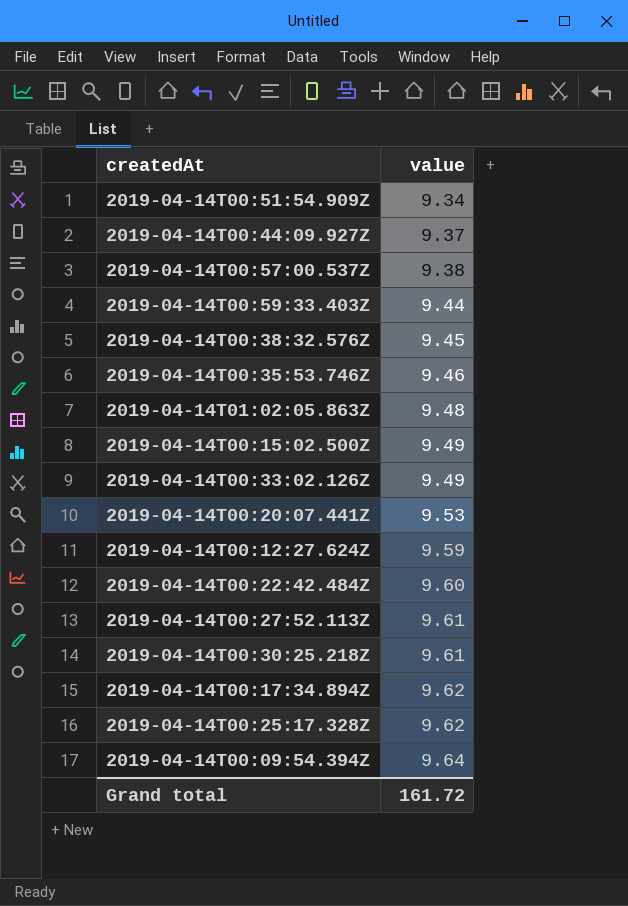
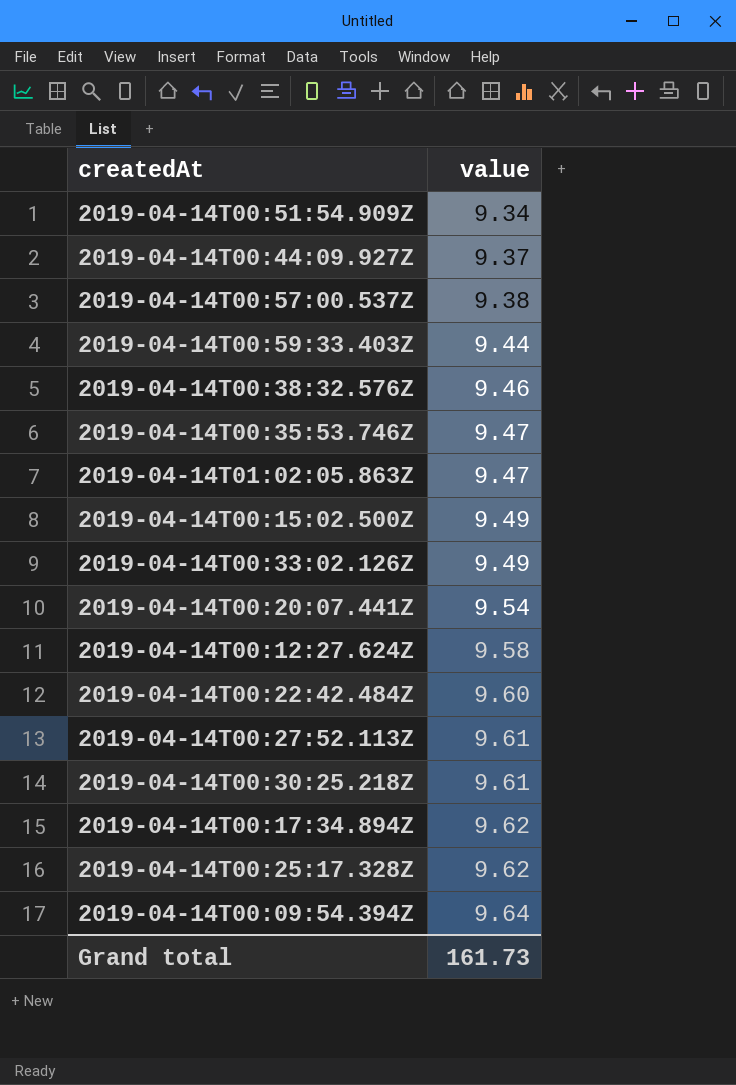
2019-04-14T00:38:32.576Z | value: 9.45 -> 9.46
2019-04-14T00:35:53.746Z | value: 9.46 -> 9.47
2019-04-14T01:02:05.863Z | value: 9.48 -> 9.47
2019-04-14T00:20:07.441Z | value: 9.53 -> 9.54
2019-04-14T00:12:27.624Z | value: 9.59 -> 9.58
Grand total | value: 161.72 -> 161.73

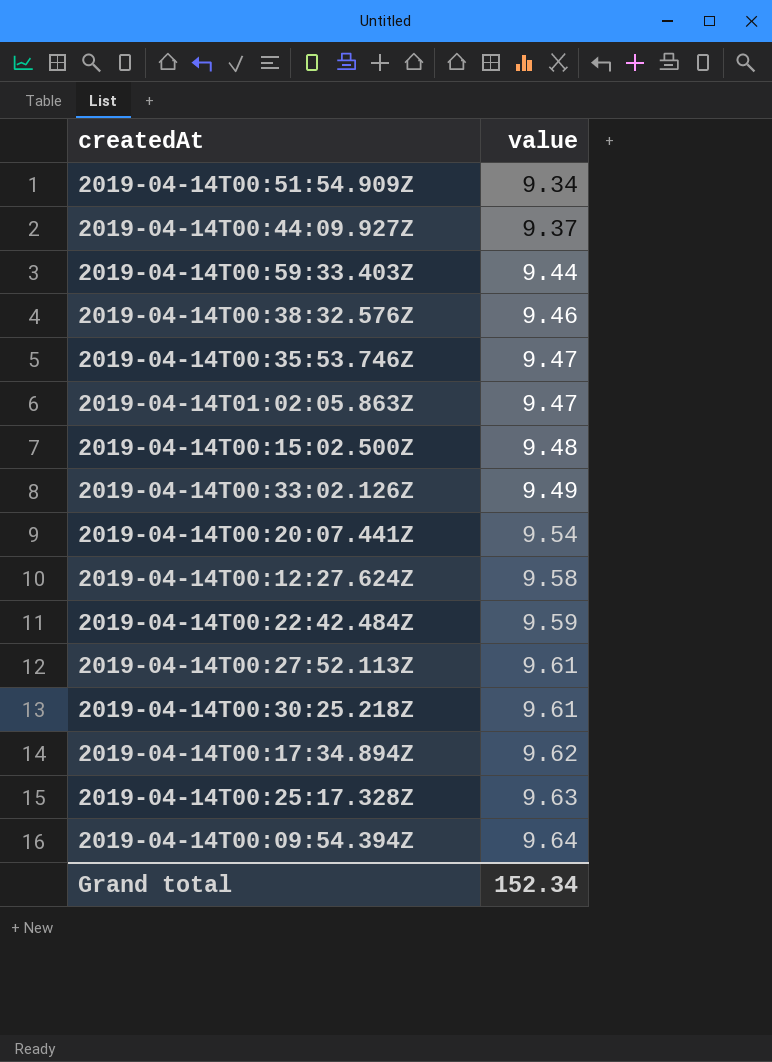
row 2019-04-14T00:57:00.537Z: 9.38 -> none
2019-04-14T00:15:02.500Z | value: 9.49 -> 9.48
2019-04-14T00:22:42.484Z | value: 9.60 -> 9.59
2019-04-14T00:25:17.328Z | value: 9.62 -> 9.63
Grand total | value: 161.73 -> 152.34

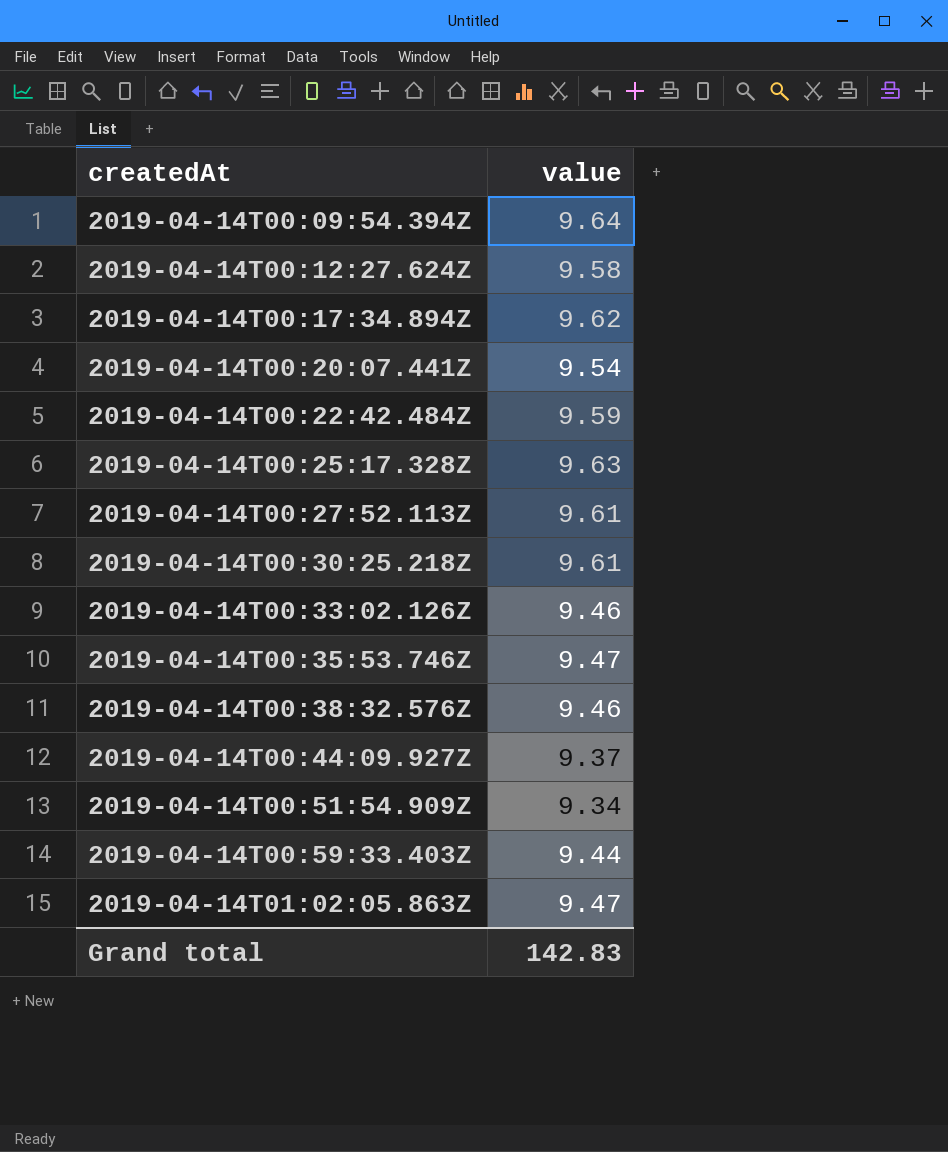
row order: value ascending -> createdAt ascending
row 2019-04-14T00:15:02.500Z: 9.48 -> none
2019-04-14T00:33:02.126Z | value: 9.49 -> 9.46
Grand total | value: 152.34 -> 142.83

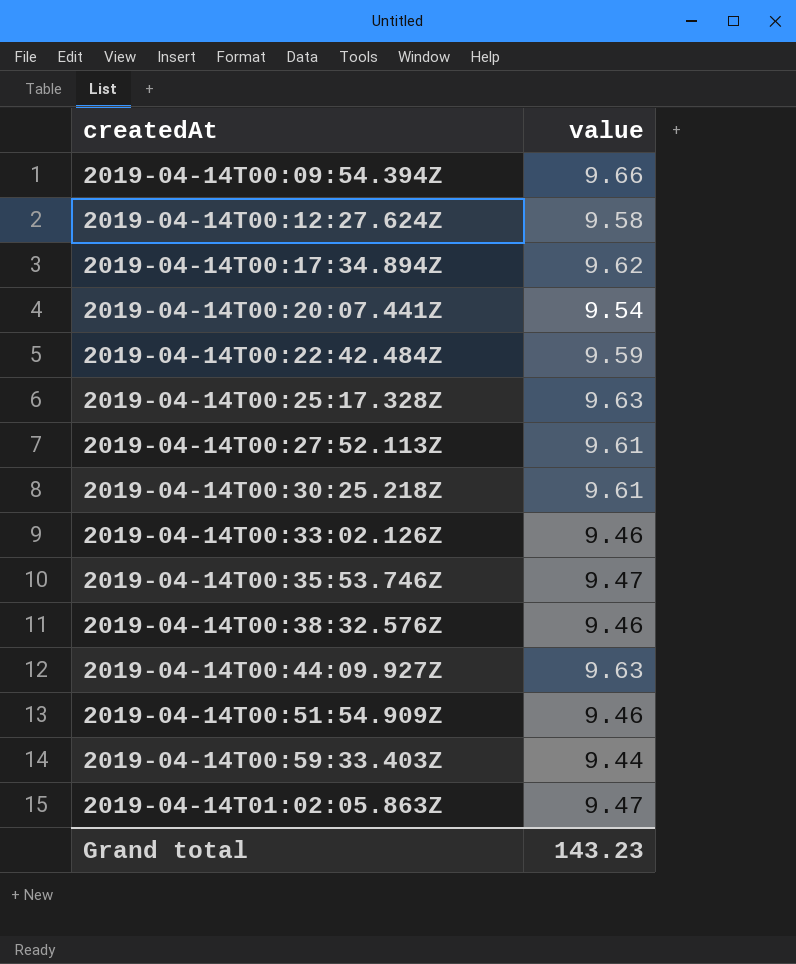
2019-04-14T00:09:54.394Z | value: 9.64 -> 9.66
2019-04-14T00:44:09.927Z | value: 9.37 -> 9.63
2019-04-14T00:51:54.909Z | value: 9.34 -> 9.46
Grand total | value: 142.83 -> 143.23

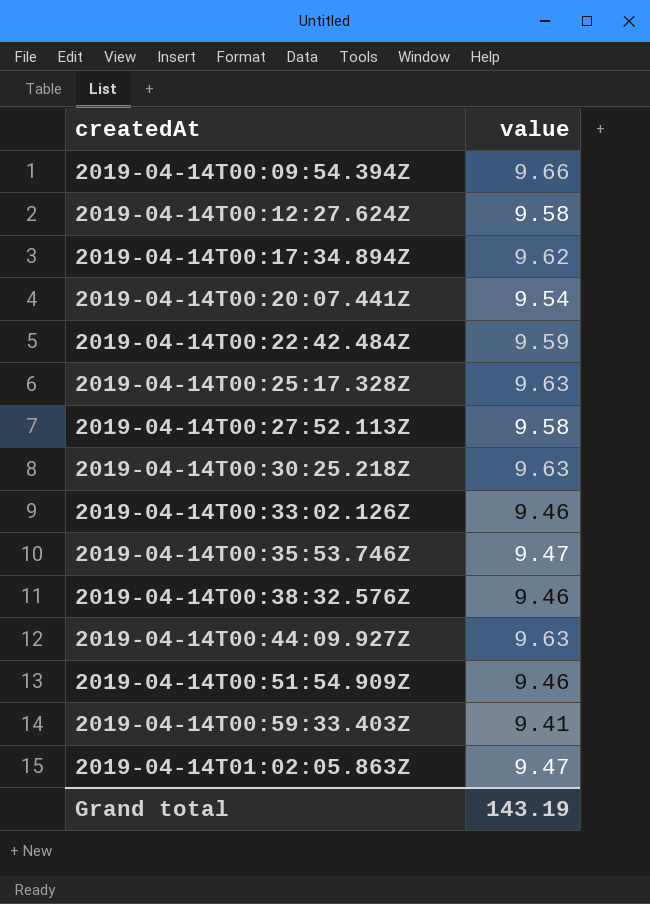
2019-04-14T00:27:52.113Z | value: 9.61 -> 9.58
2019-04-14T00:30:25.218Z | value: 9.61 -> 9.63
2019-04-14T00:59:33.403Z | value: 9.44 -> 9.41
Grand total | value: 143.23 -> 143.19

